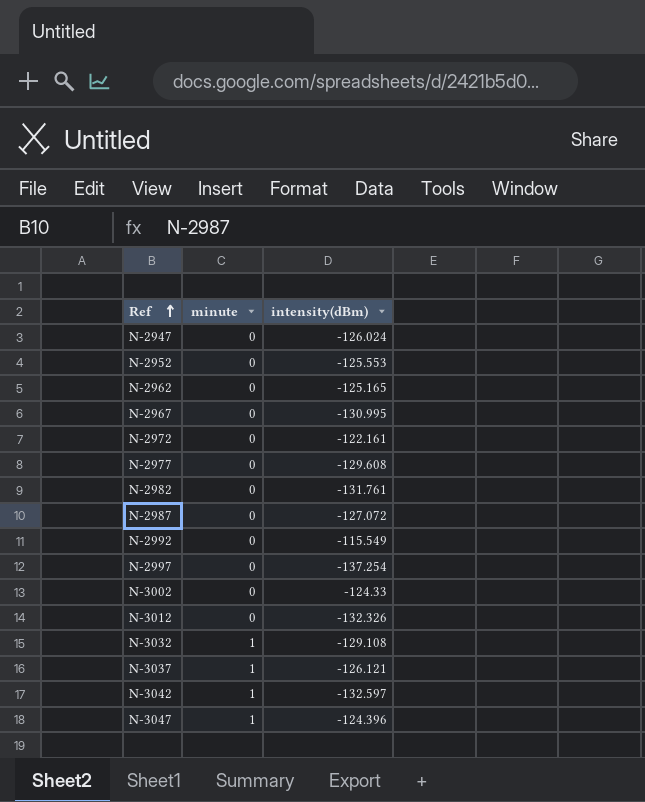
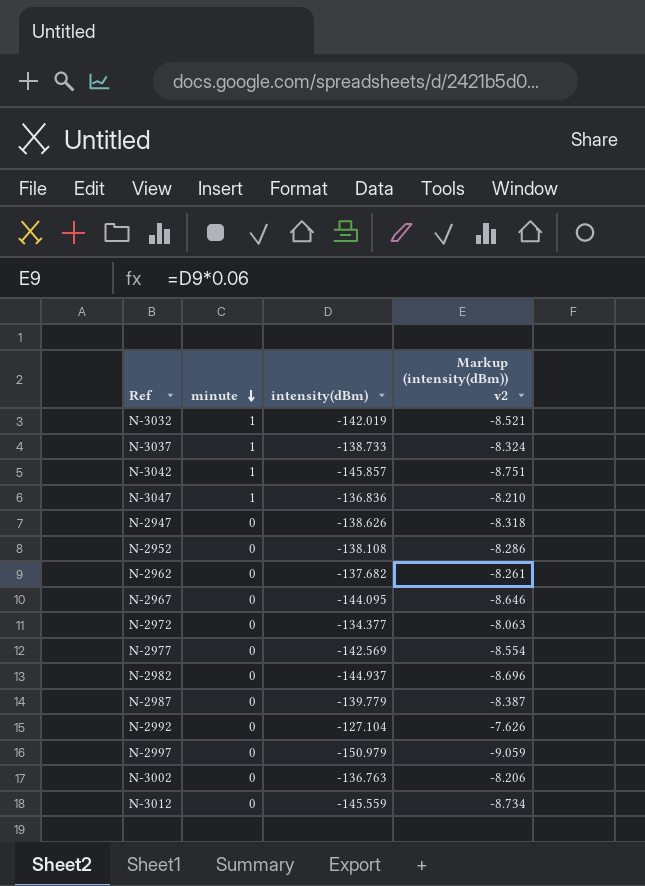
row order: Ref ascending -> minute descending
column Markup (intensity(dBm)) v2 | formula: none -> [intensity(dBm)] * 0.06
N-3032 | intensity(dBm): -129.108 -> -142.019
N-3037 | intensity(dBm): -126.121 -> -138.733
N-3042 | intensity(dBm): -132.597 -> -145.857
N-3047 | intensity(dBm): -124.396 -> -136.836
N-2947 | intensity(dBm): -126.024 -> -138.626
N-2952 | intensity(dBm): -125.553 -> -138.108
N-2962 | intensity(dBm): -125.165 -> -137.682
N-2967 | intensity(dBm): -130.995 -> -144.095
N-2972 | intensity(dBm): -122.161 -> -134.377
N-2977 | intensity(dBm): -129.608 -> -142.569
N-2982 | intensity(dBm): -131.761 -> -144.937
N-2987 | intensity(dBm): -127.072 -> -139.779
N-2992 | intensity(dBm): -115.549 -> -127.104
N-2997 | intensity(dBm): -137.254 -> -150.979
N-3002 | intensity(dBm): -124.33 -> -136.763
N-3012 | intensity(dBm): -132.326 -> -145.559

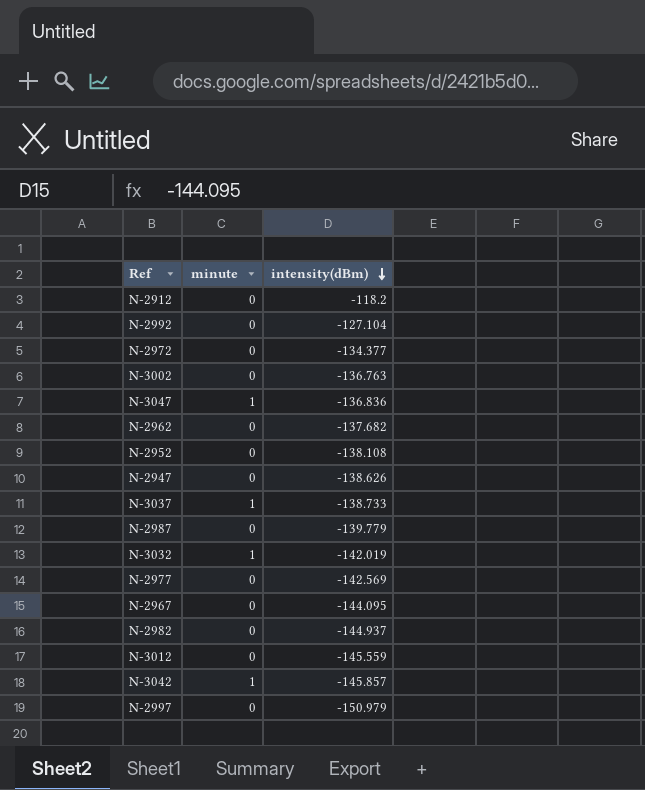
row order: minute descending -> intensity(dBm) descending
column Markup (intensity(dBm)) v2 | formula: [intensity(dBm)] * 0.06 -> none
row N-2912: none -> 0 | -118.2

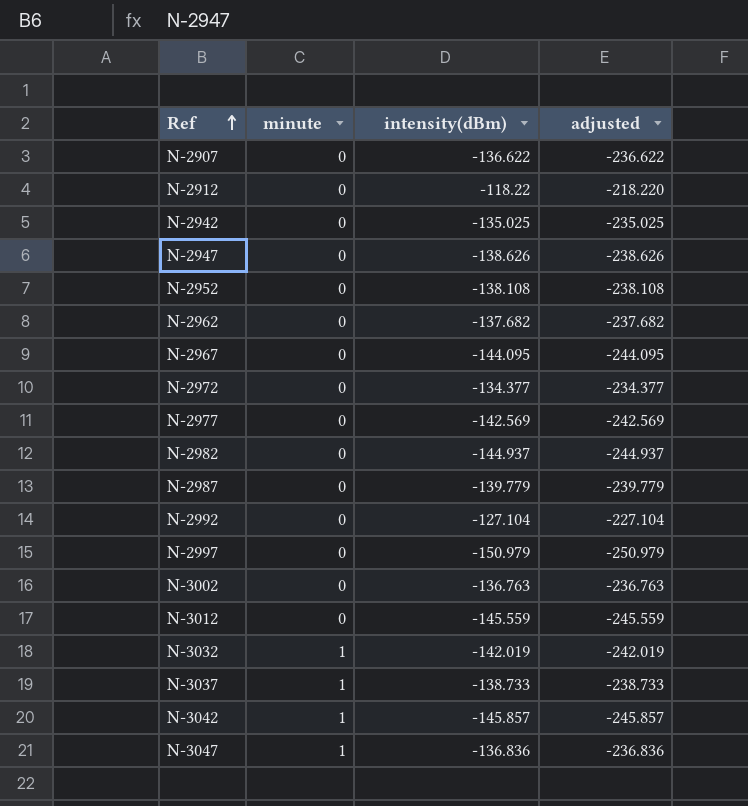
row order: intensity(dBm) descending -> Ref ascending
column adjusted | formula: none -> [intensity(dBm)] - 100
row N-2907: none -> 0 | -136.622 | -236.622
N-2912 | intensity(dBm): -118.2 -> -118.22
row N-2942: none -> 0 | -135.025 | -235.025

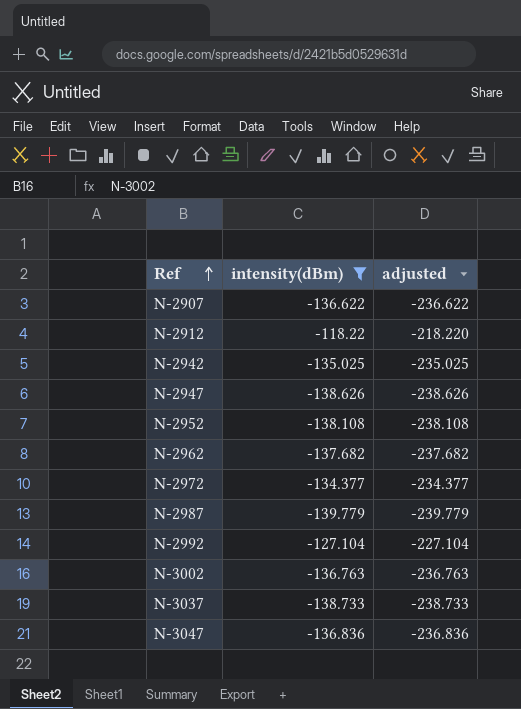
filter: none -> intensity(dBm) >= -139.779
column minute | position: 2 -> none

